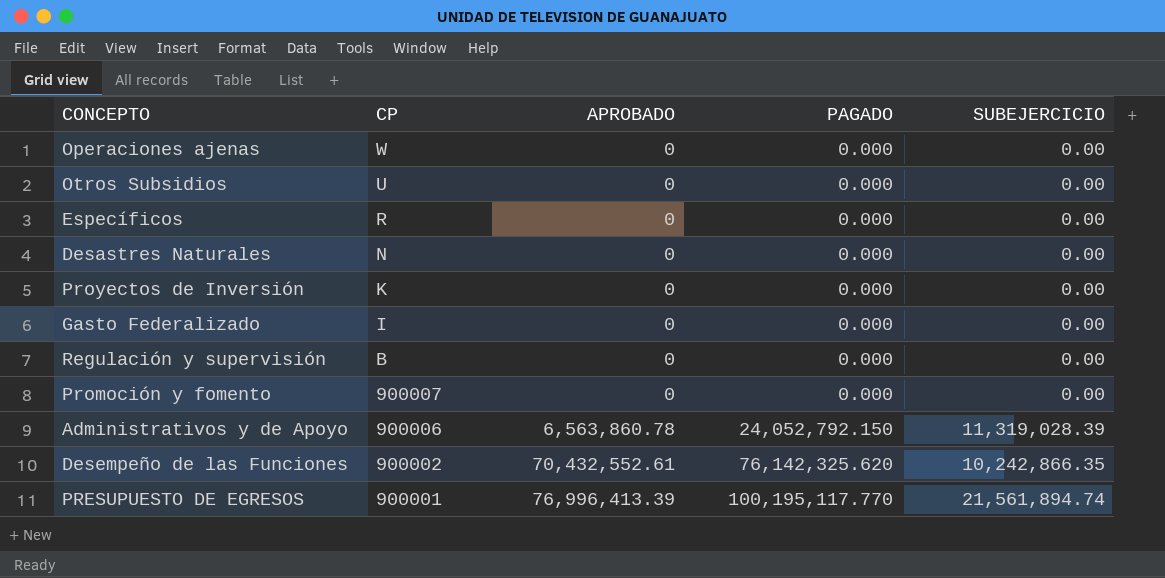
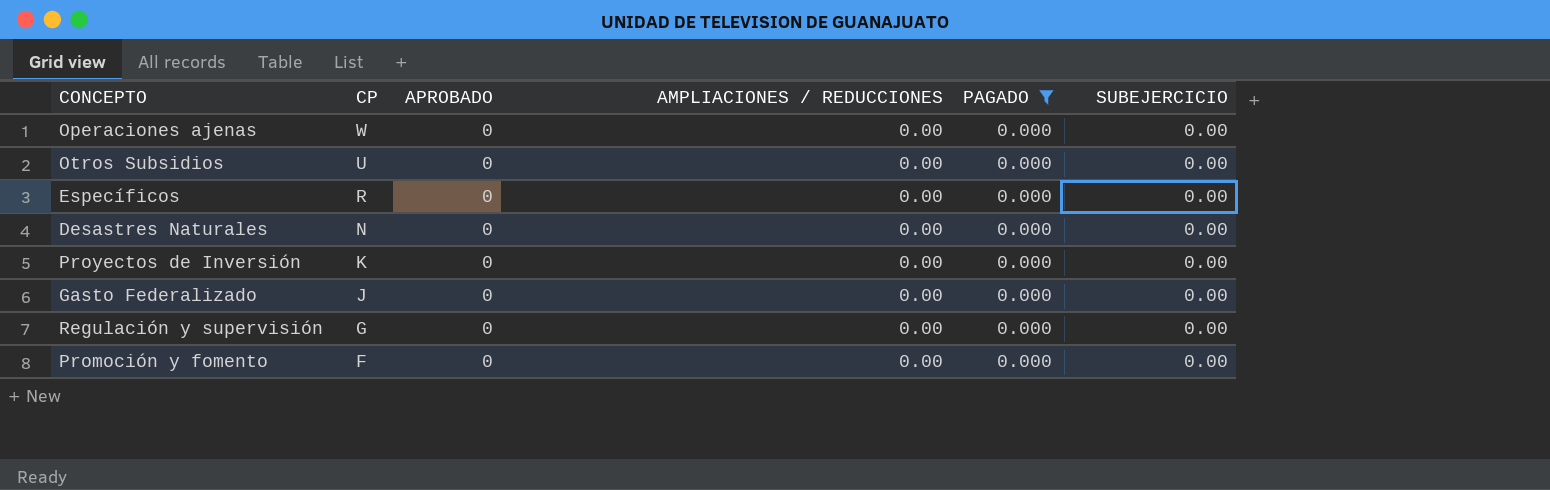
filter: none -> PAGADO = 0.000
column AMPLIACIONES / REDUCCIONES | position: none -> 4
Gasto Federalizado | CP: I -> J
Regulación y supervisión | CP: B -> G
Promoción y fomento | CP: 900007 -> F

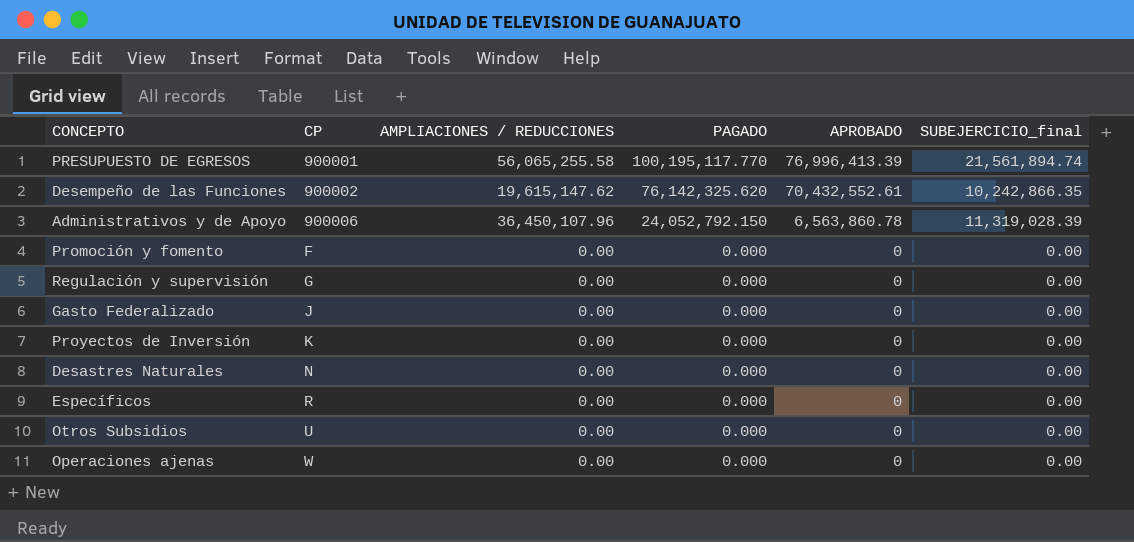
filter: PAGADO = 0.000 -> none
row order: CP descending -> CP ascending
column APROBADO | position: 3 -> 5
column name: SUBEJERCICIO -> SUBEJERCICIO_final

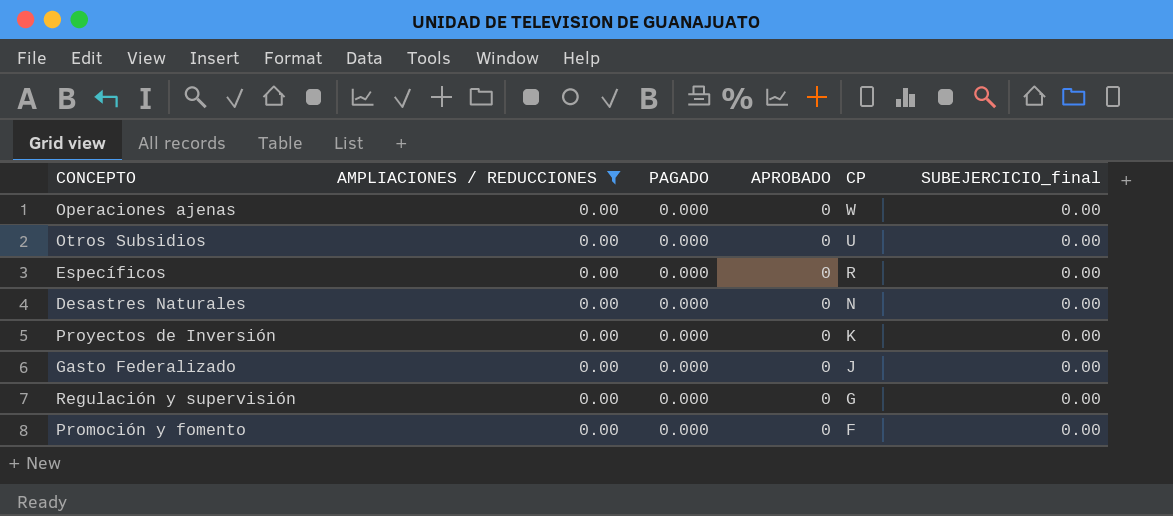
filter: none -> AMPLIACIONES / REDUCCIONES = 0.00
row order: CP ascending -> CP descending
column CP | position: 2 -> 5

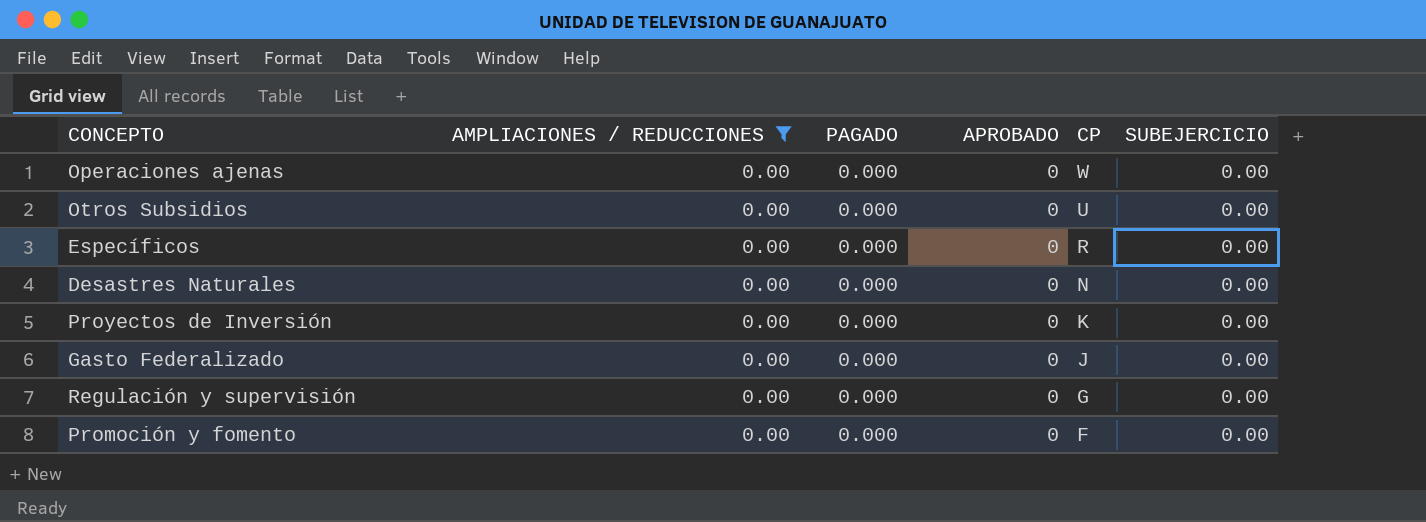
column name: SUBEJERCICIO_final -> SUBEJERCICIO

